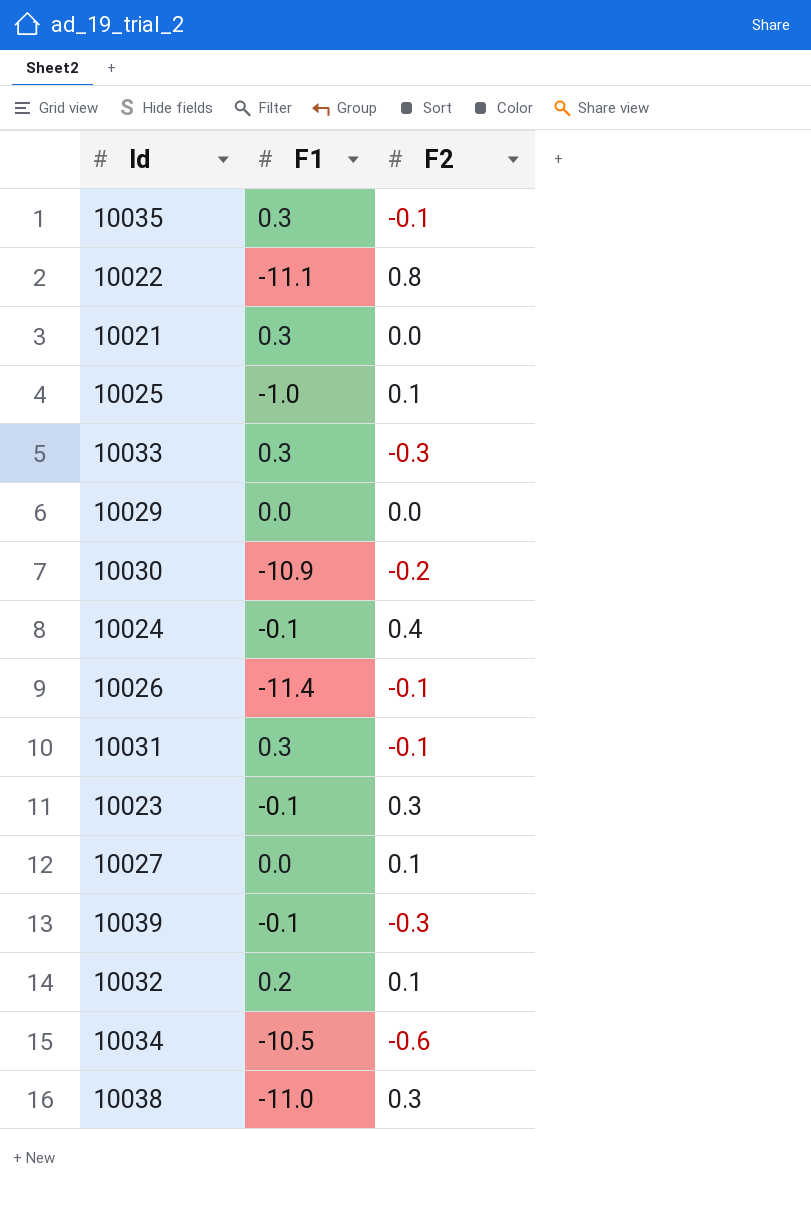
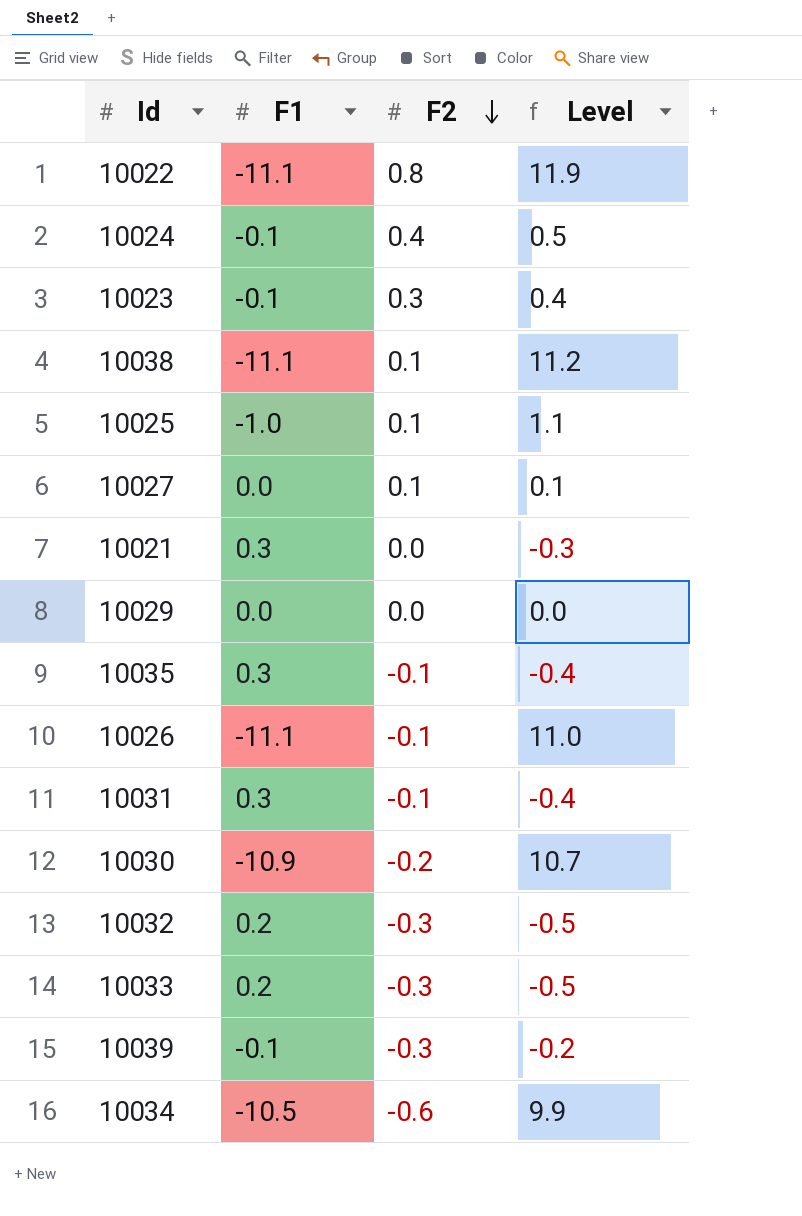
row order: none -> F2 descending
column Level | formula: none -> [F2] - [F1]
10038 | F1: -11.0 -> -11.1
10038 | F2: 0.3 -> 0.1
10026 | F1: -11.4 -> -11.1
10032 | F2: 0.1 -> -0.3
10033 | F1: 0.3 -> 0.2

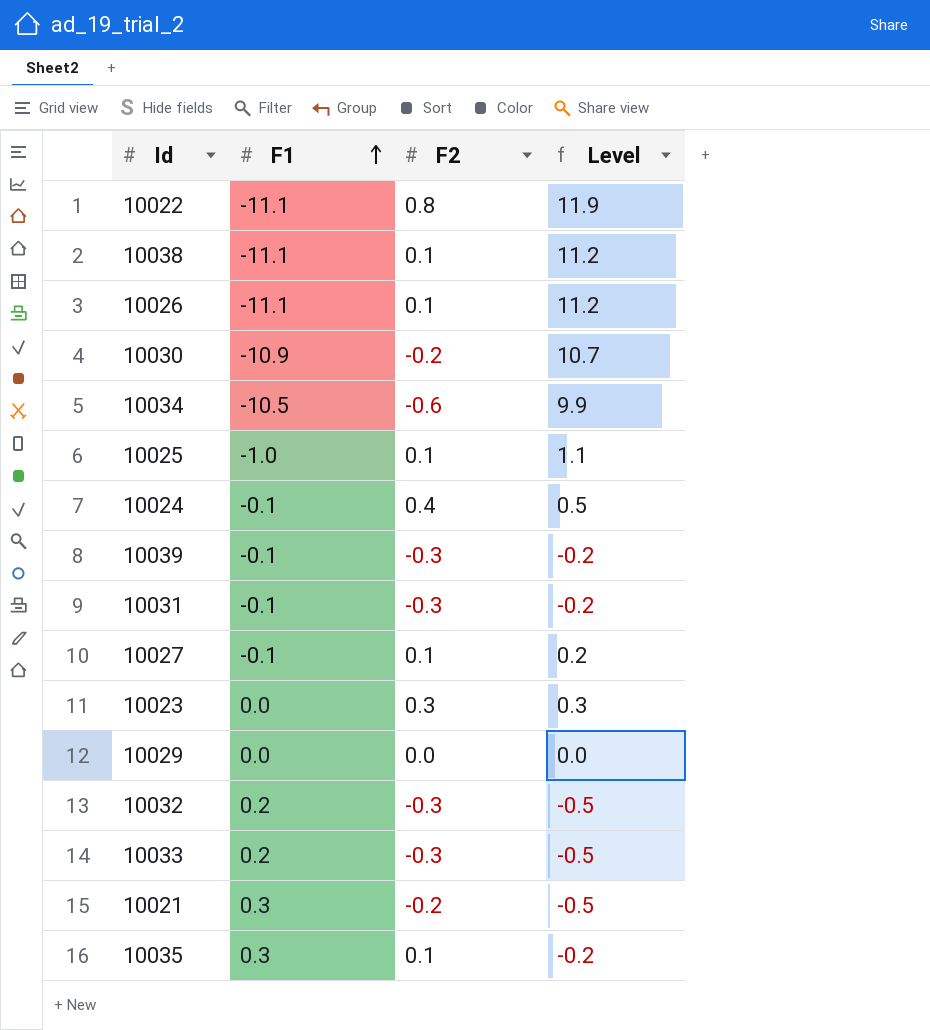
row order: F2 descending -> F1 ascending
10026 | F2: -0.1 -> 0.1
10026 | Level: 11.0 -> 11.2
10031 | F1: 0.3 -> -0.1
10031 | F2: -0.1 -> -0.3
10031 | Level: -0.4 -> -0.2
10027 | F1: 0.0 -> -0.1
10027 | Level: 0.1 -> 0.2
10023 | F1: -0.1 -> 0.0
10023 | Level: 0.4 -> 0.3
10021 | F2: 0.0 -> -0.2
10021 | Level: -0.3 -> -0.5
10035 | F2: -0.1 -> 0.1
10035 | Level: -0.4 -> -0.2

